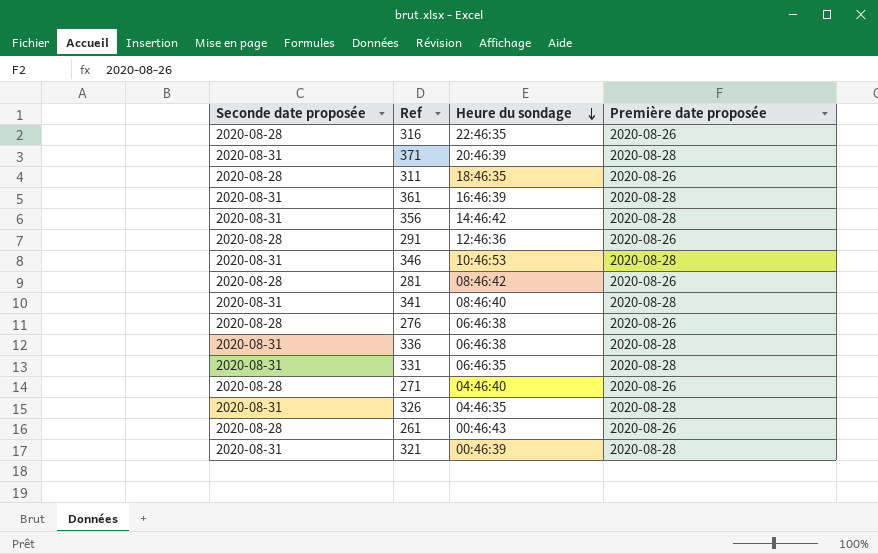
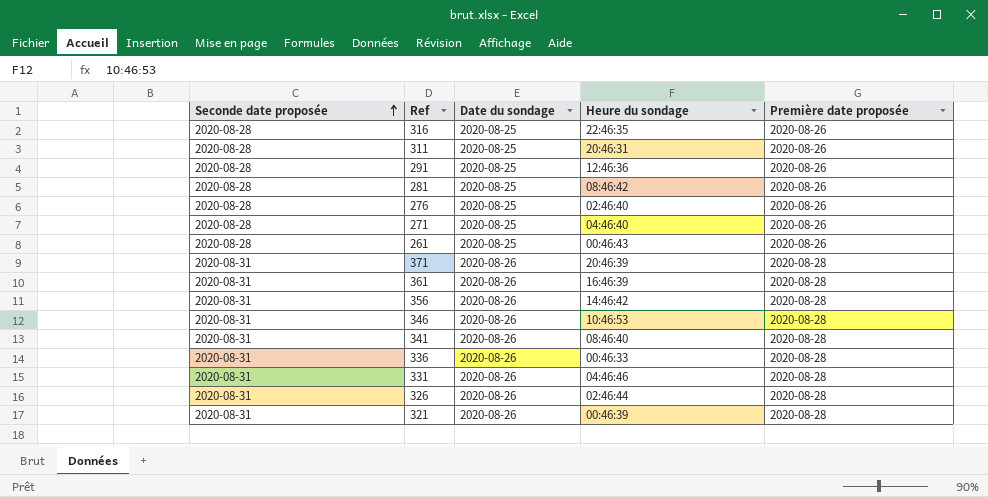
row order: Heure du sondage descending -> Seconde date proposée ascending
column Date du sondage | position: none -> 3
311 | Heure du sondage: 18:46:35 -> 20:46:31
276 | Heure du sondage: 06:46:38 -> 02:46:40
336 | Heure du sondage: 06:46:38 -> 00:46:33
331 | Heure du sondage: 06:46:35 -> 04:46:46
326 | Heure du sondage: 04:46:35 -> 02:46:44

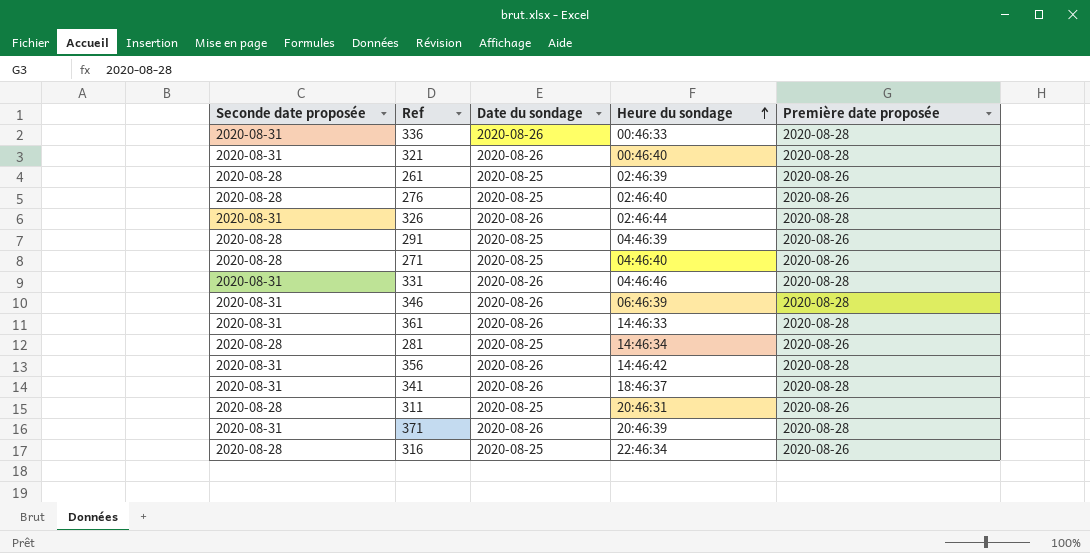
row order: Seconde date proposée ascending -> Heure du sondage ascending
321 | Heure du sondage: 00:46:39 -> 00:46:40
261 | Heure du sondage: 00:46:43 -> 02:46:39
291 | Heure du sondage: 12:46:36 -> 04:46:39
346 | Heure du sondage: 10:46:53 -> 06:46:39
361 | Heure du sondage: 16:46:39 -> 14:46:33
281 | Heure du sondage: 08:46:42 -> 14:46:34
341 | Heure du sondage: 08:46:40 -> 18:46:37
316 | Heure du sondage: 22:46:35 -> 22:46:34

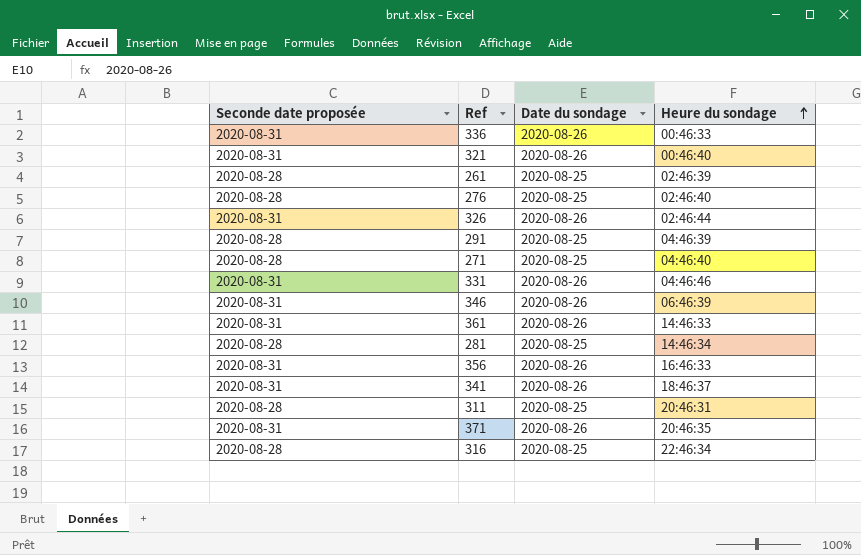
column Première date proposée | position: 5 -> none
356 | Heure du sondage: 14:46:42 -> 16:46:33
371 | Heure du sondage: 20:46:39 -> 20:46:35

